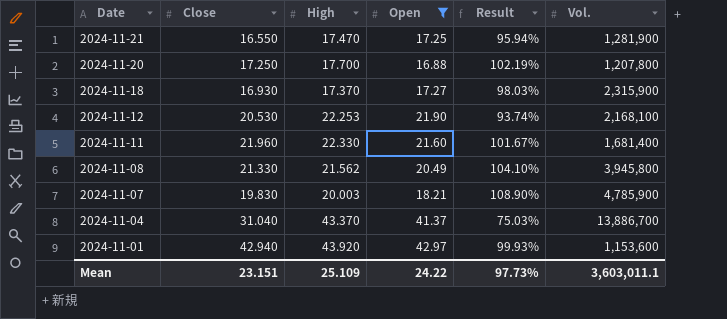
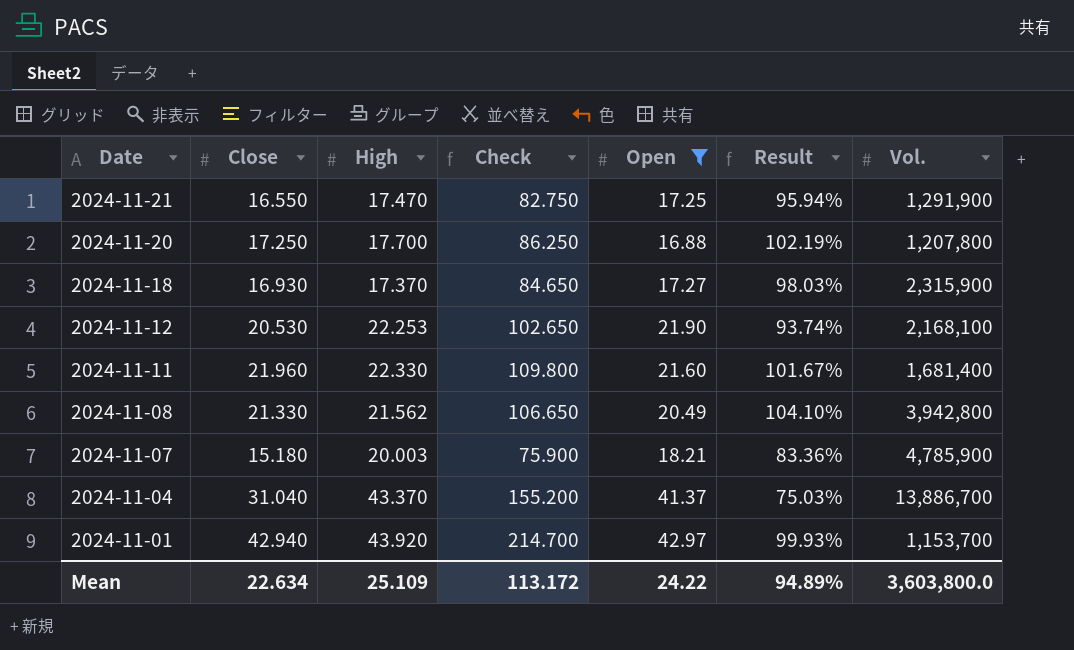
column Check | formula: none -> [Close] * 5
2024-11-21 | Vol.: 1,281,900 -> 1,291,900
2024-11-08 | Vol.: 3,945,800 -> 3,942,800
2024-11-07 | Close: 19.830 -> 15.180
2024-11-07 | Result: 108.90% -> 83.36%
2024-11-01 | Vol.: 1,153,600 -> 1,153,700
Mean | Close: 23.151 -> 22.634
Mean | Result: 97.73% -> 94.89%
Mean | Vol.: 3,603,011.1 -> 3,603,800.0

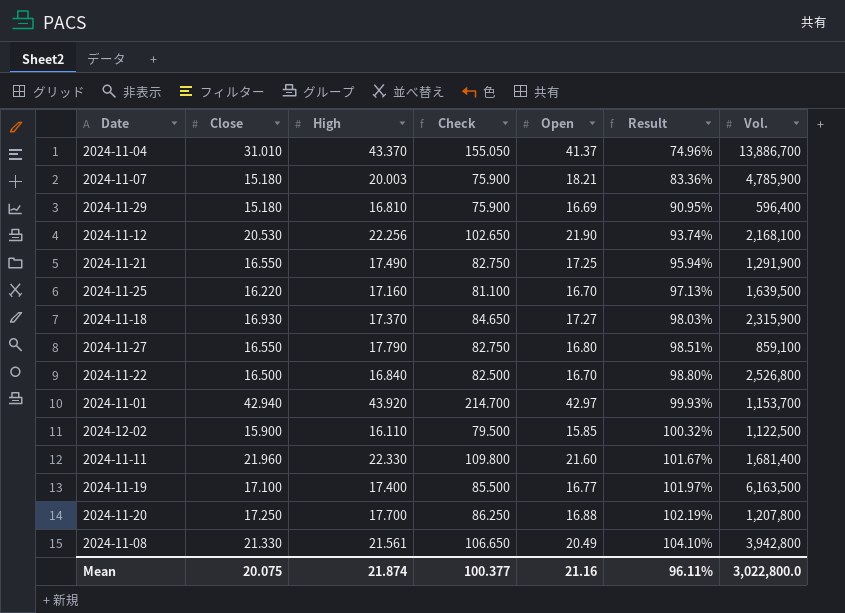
filter: Open >= 16.88 -> none
row order: Date descending -> Result ascending
2024-11-04 | Close: 31.040 -> 31.010
2024-11-04 | Check: 155.200 -> 155.050
2024-11-04 | Result: 75.03% -> 74.96%
2024-11-12 | High: 22.253 -> 22.256
2024-11-21 | High: 17.470 -> 17.490
2024-11-08 | High: 21.562 -> 21.561
Mean | Close: 22.634 -> 20.075
Mean | High: 25.109 -> 21.874
Mean | Check: 113.172 -> 100.377
Mean | Open: 24.22 -> 21.16
Mean | Result: 94.89% -> 96.11%
Mean | Vol.: 3,603,800.0 -> 3,022,800.0

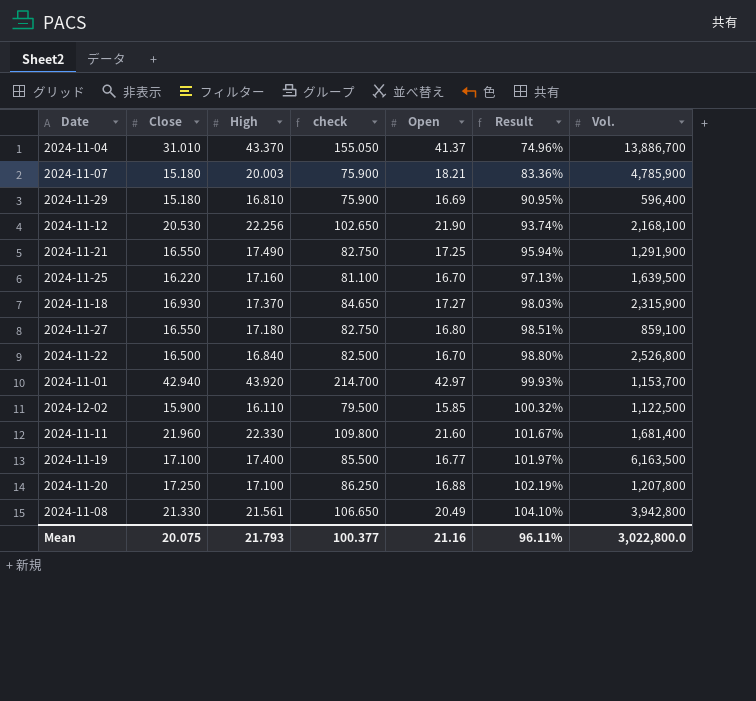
column name: Check -> check
2024-11-27 | High: 17.790 -> 17.180
2024-11-20 | High: 17.700 -> 17.100
Mean | High: 21.874 -> 21.793

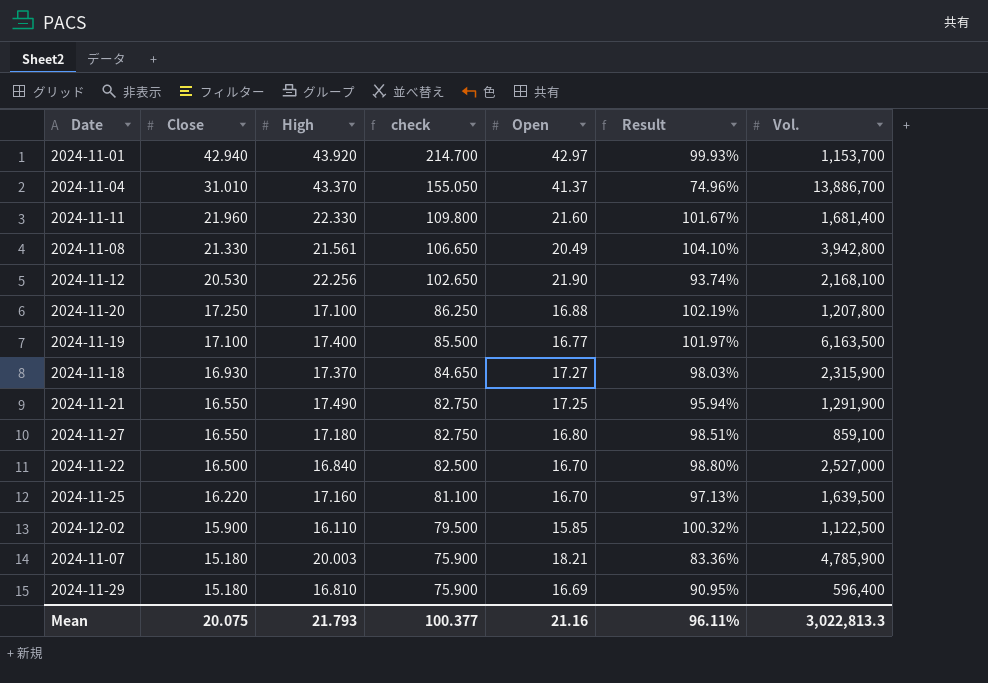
row order: Result ascending -> Close descending
2024-11-22 | Vol.: 2,526,800 -> 2,527,000
Mean | Vol.: 3,022,800.0 -> 3,022,813.3

